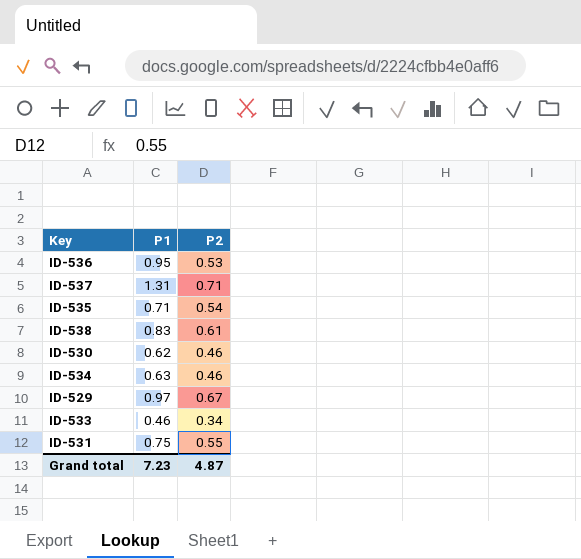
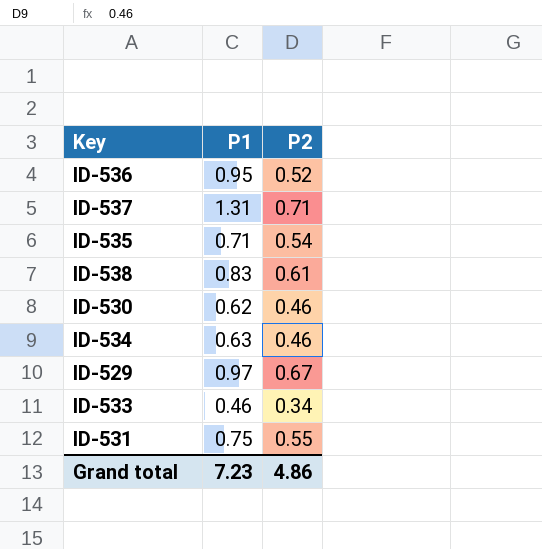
ID-536 | P2: 0.53 -> 0.52
Grand total | P2: 4.87 -> 4.86

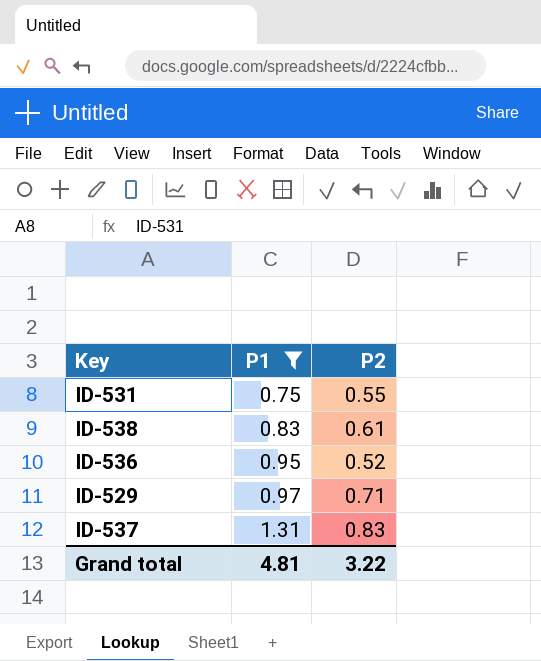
filter: none -> P1 >= 0.75
row order: none -> P1 ascending
ID-529 | P2: 0.67 -> 0.71
ID-537 | P2: 0.71 -> 0.83
Grand total | P1: 7.23 -> 4.81
Grand total | P2: 4.86 -> 3.22

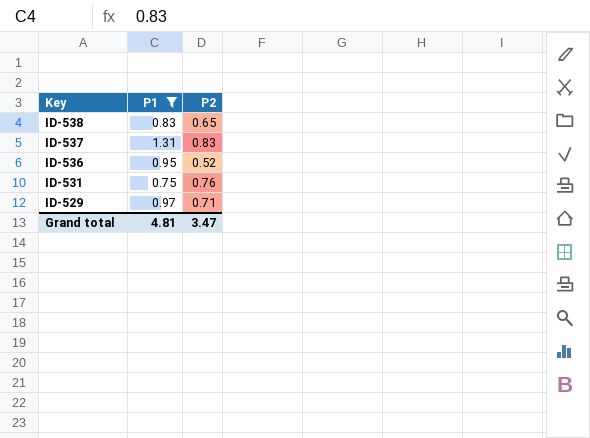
row order: P1 ascending -> Key descending
ID-538 | P2: 0.61 -> 0.65
ID-531 | P2: 0.55 -> 0.76
Grand total | P2: 3.22 -> 3.47

